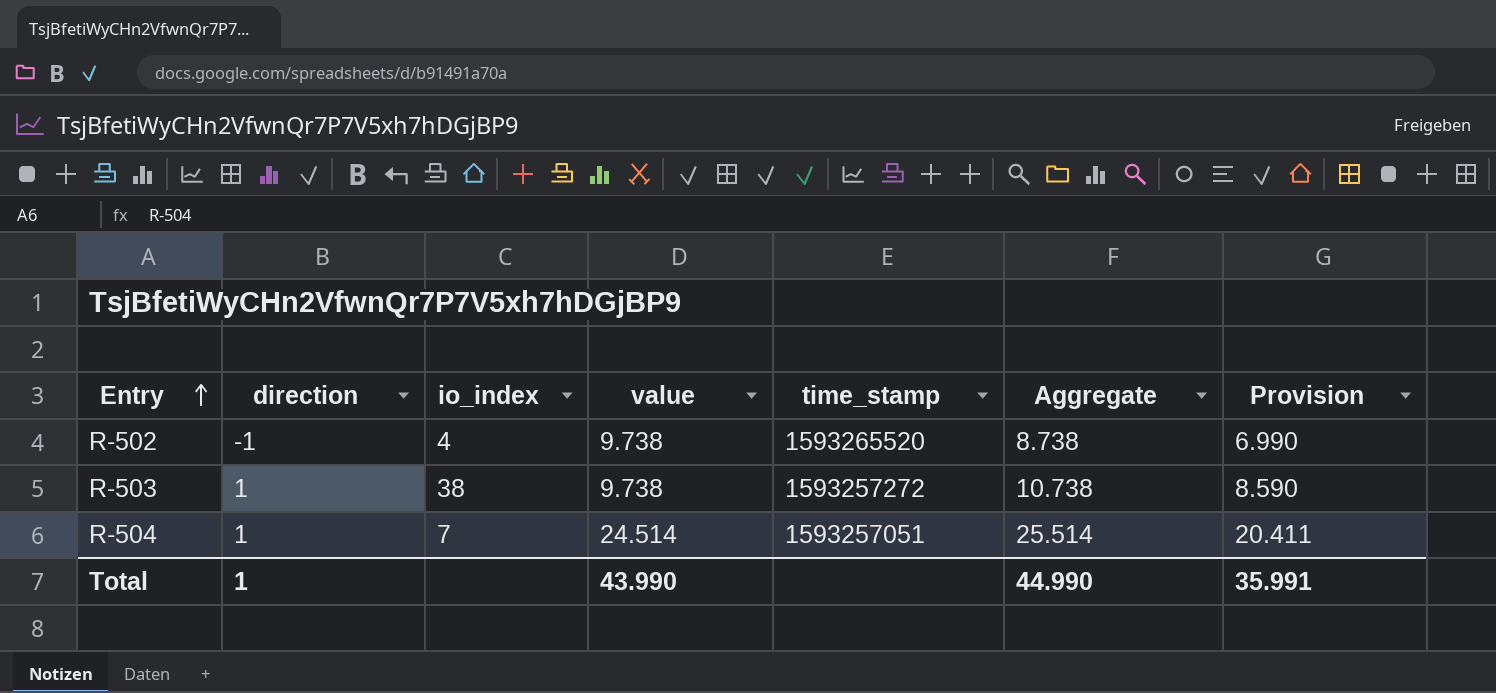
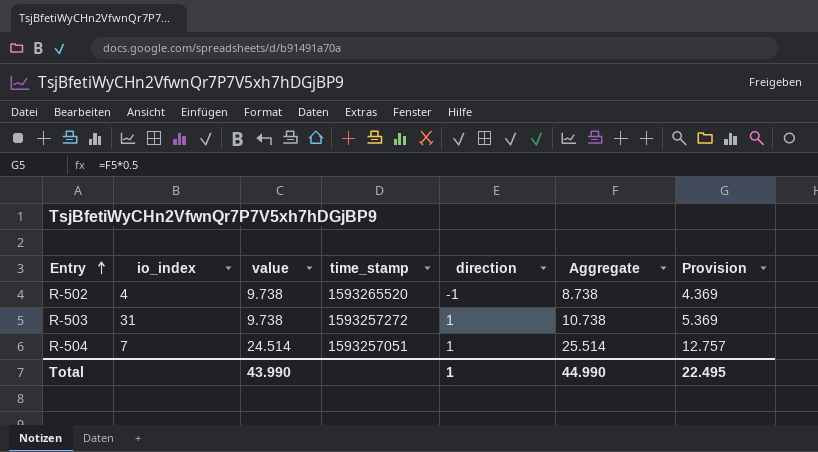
column direction | position: 2 -> 5
column Provision | formula: [Aggregate] * 0.8 -> [Aggregate] * 0.5
R-503 | io_index: 38 -> 31
Total | Provision: 35.991 -> 22.495

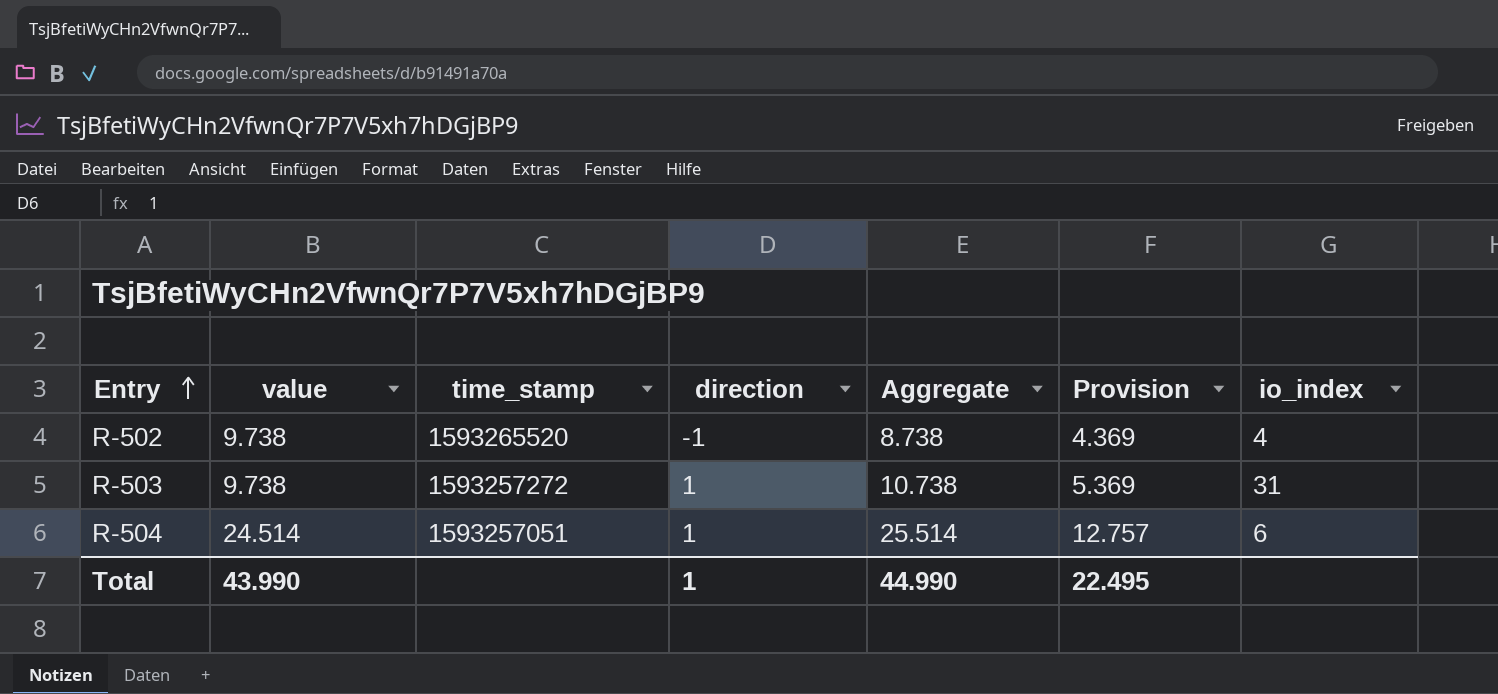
column io_index | position: 2 -> 7
R-504 | io_index: 7 -> 6

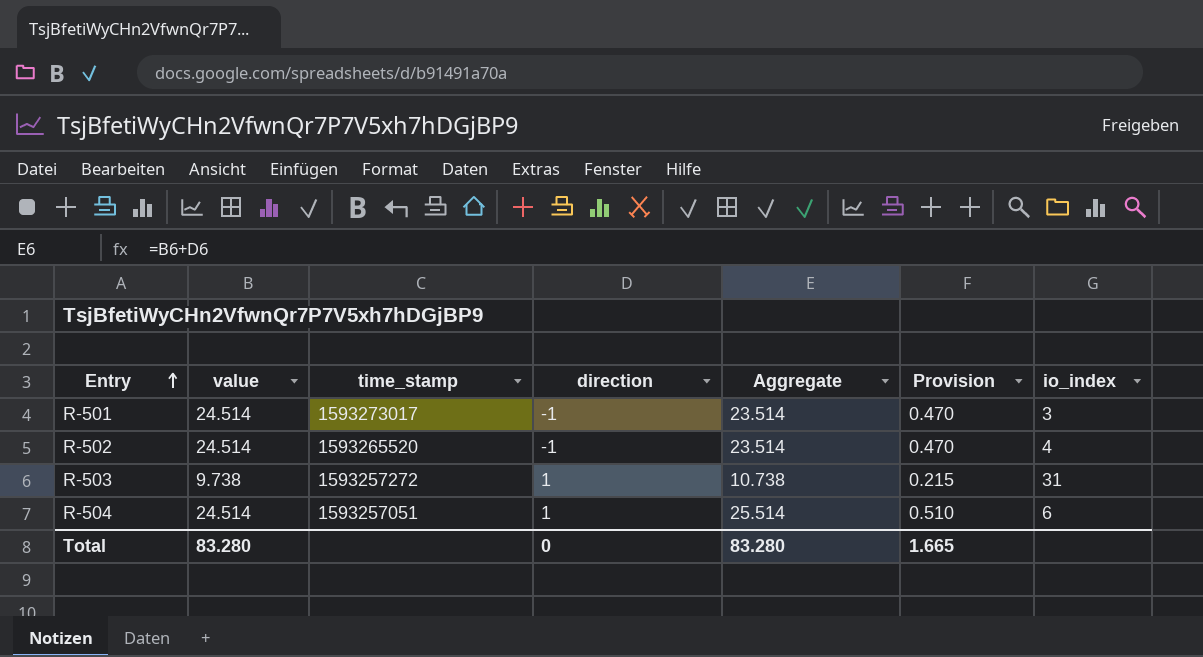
column Provision | formula: [Aggregate] * 0.5 -> [Aggregate] * 0.02
row R-501: none -> 24.514 | 1593273017 | -1 | 23.514 | 0.470 | 3
R-502 | value: 9.738 -> 24.514
R-502 | Aggregate: 8.738 -> 23.514
Total | value: 43.990 -> 83.280
Total | direction: 1 -> 0
Total | Aggregate: 44.990 -> 83.280
Total | Provision: 22.495 -> 1.665

